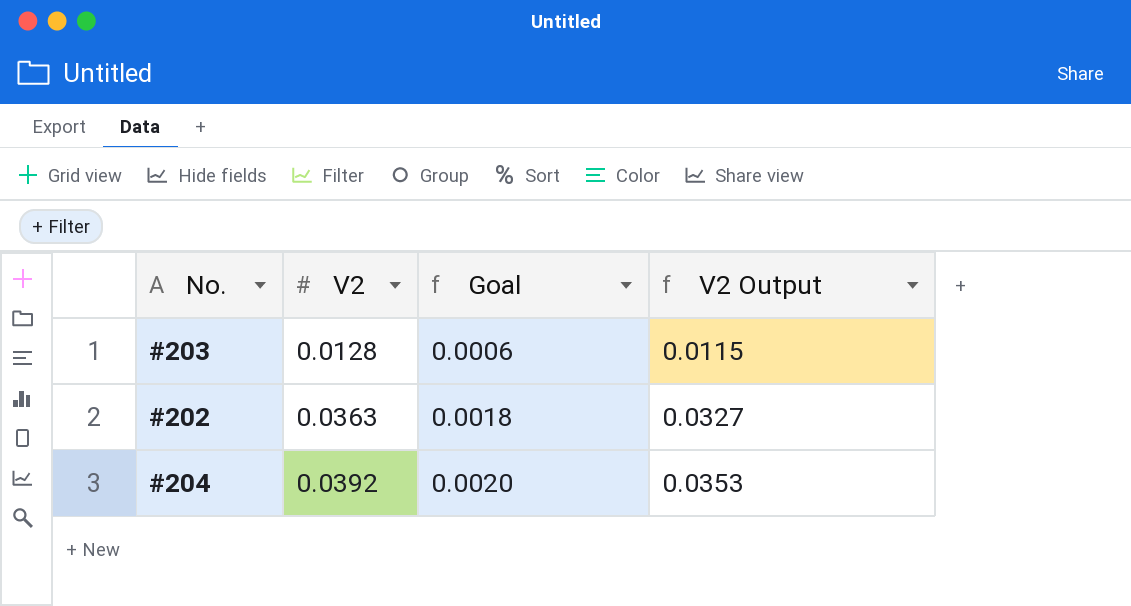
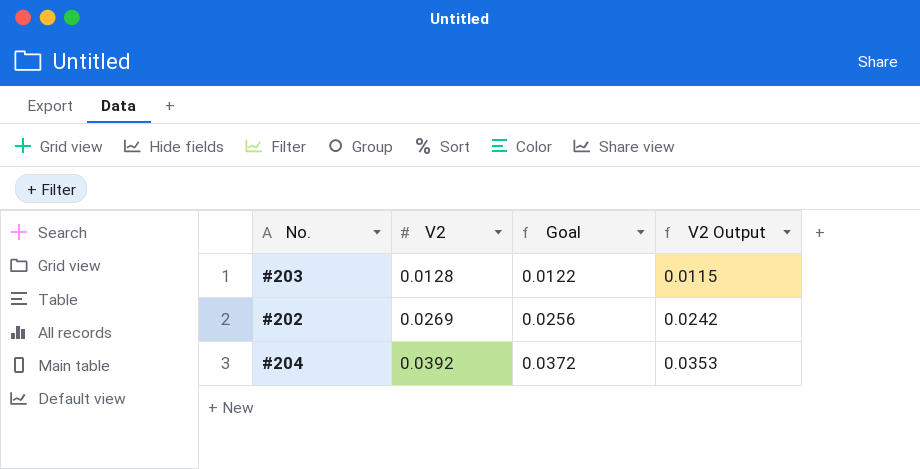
column Goal | formula: [V2] * 0.05 -> [V2] * 0.95
#202 | V2: 0.0363 -> 0.0269
#202 | V2 Output: 0.0327 -> 0.0242

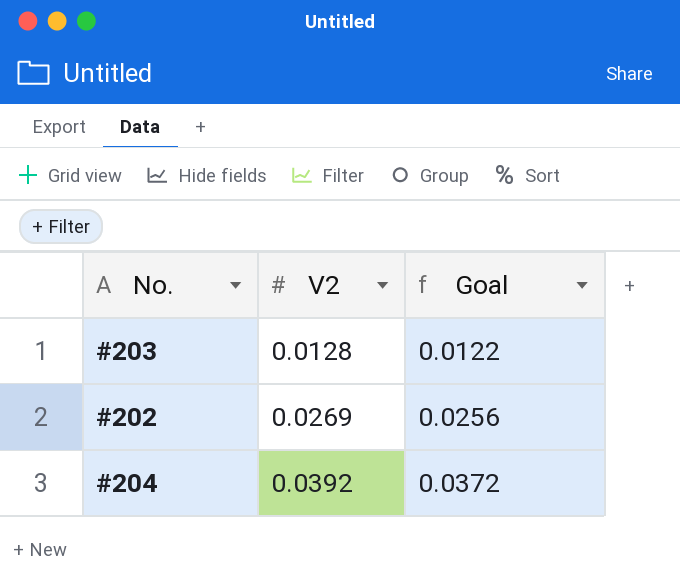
column V2 Output | formula: [V2] * 0.9 -> none

